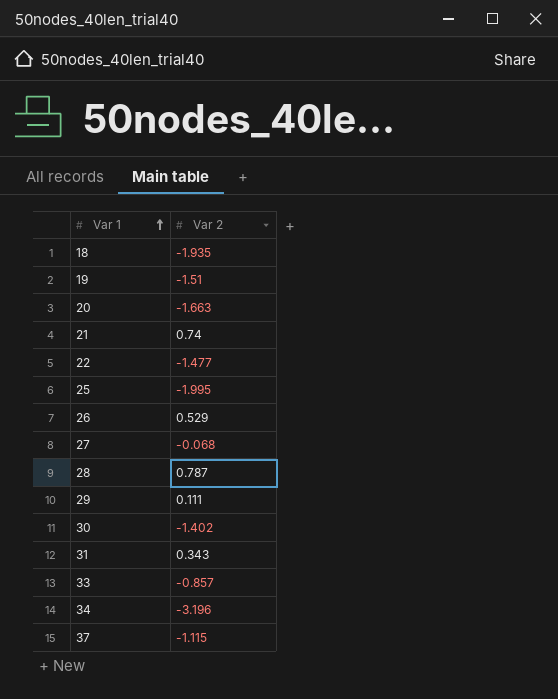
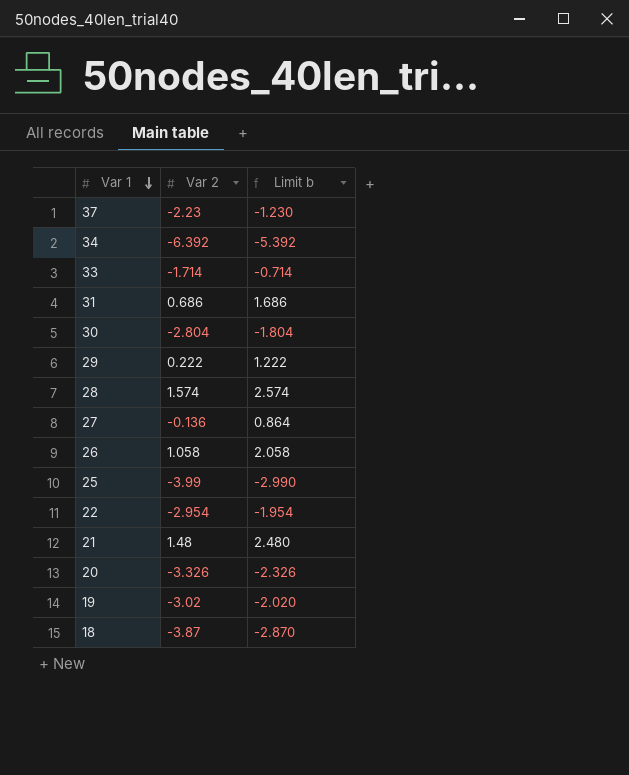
row order: Var 1 ascending -> Var 1 descending
column Limit b | formula: none -> [Var 2] + 1
37 | Var 2: -1.115 -> -2.23
34 | Var 2: -3.196 -> -6.392
33 | Var 2: -0.857 -> -1.714
31 | Var 2: 0.343 -> 0.686
30 | Var 2: -1.402 -> -2.804
29 | Var 2: 0.111 -> 0.222
28 | Var 2: 0.787 -> 1.574
27 | Var 2: -0.068 -> -0.136
26 | Var 2: 0.529 -> 1.058
25 | Var 2: -1.995 -> -3.99
22 | Var 2: -1.477 -> -2.954
21 | Var 2: 0.74 -> 1.48
20 | Var 2: -1.663 -> -3.326
19 | Var 2: -1.51 -> -3.02
18 | Var 2: -1.935 -> -3.87

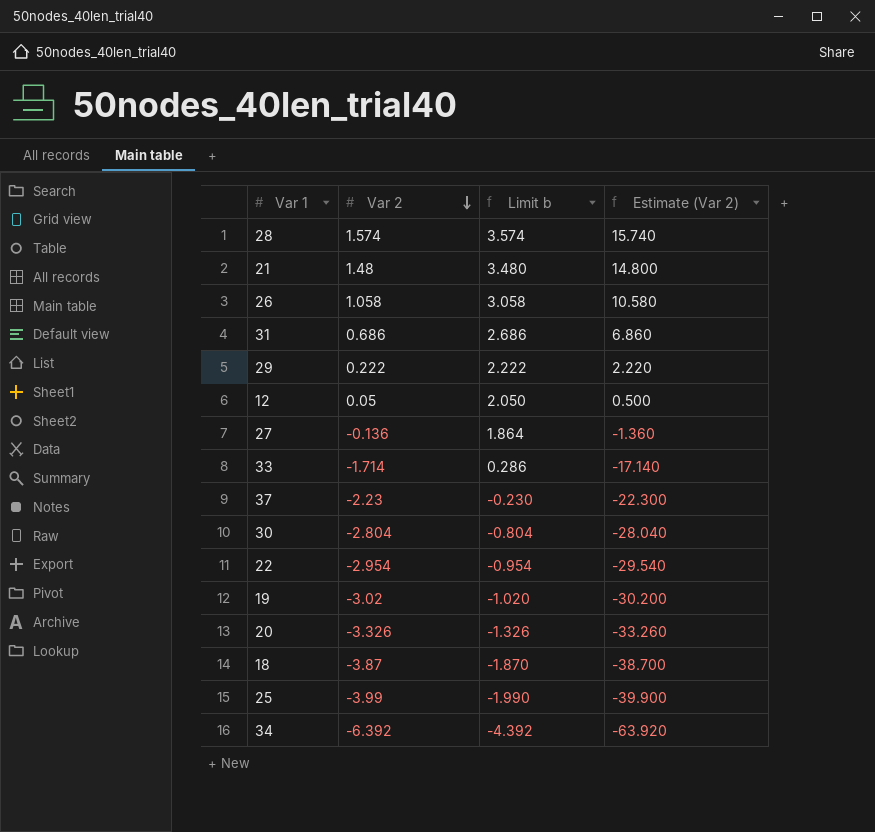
row order: Var 1 descending -> Var 2 descending
column Limit b | formula: [Var 2] + 1 -> [Var 2] + 2
column Estimate (Var 2) | formula: none -> [Var 2] * 10
row 12: none -> 0.05 | 2.050 | 0.500

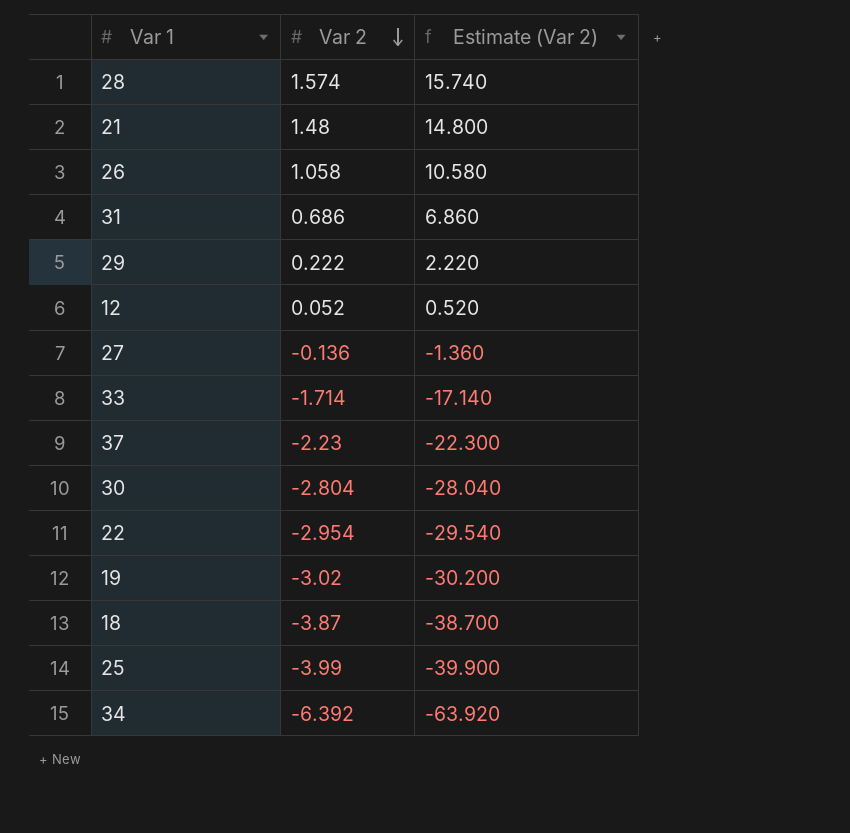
column Limit b | formula: [Var 2] + 2 -> none
row 20: -3.326 | -1.326 | -33.260 -> none
12 | Var 2: 0.05 -> 0.052
12 | Estimate (Var 2): 0.500 -> 0.520

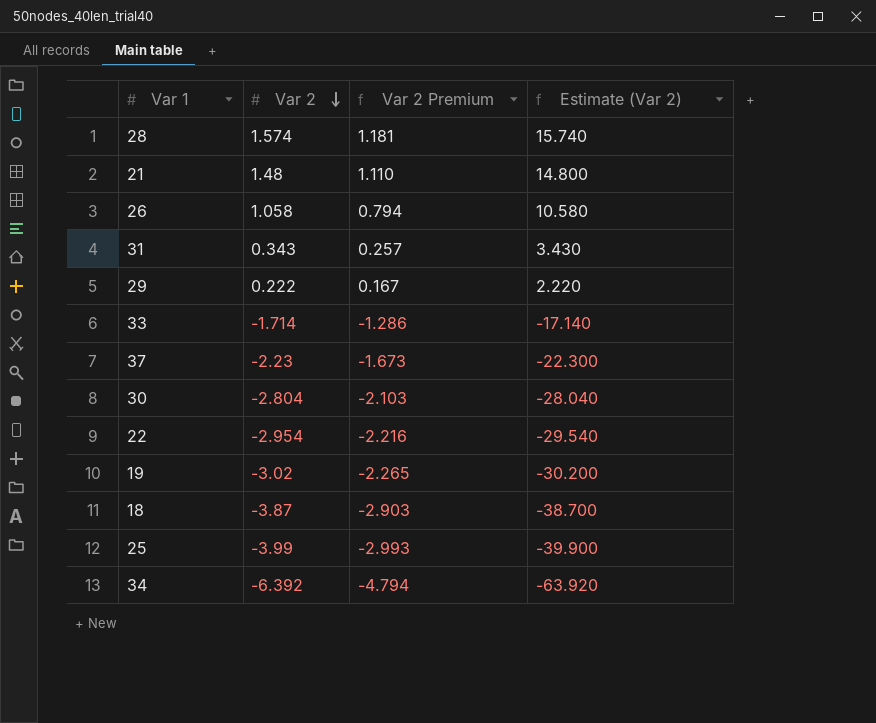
column Var 2 Premium | formula: none -> [Var 2] * 0.75
row 12: 0.052 | 0.520 -> none
row 27: -0.136 | -1.360 -> none
31 | Var 2: 0.686 -> 0.343
31 | Estimate (Var 2): 6.860 -> 3.430

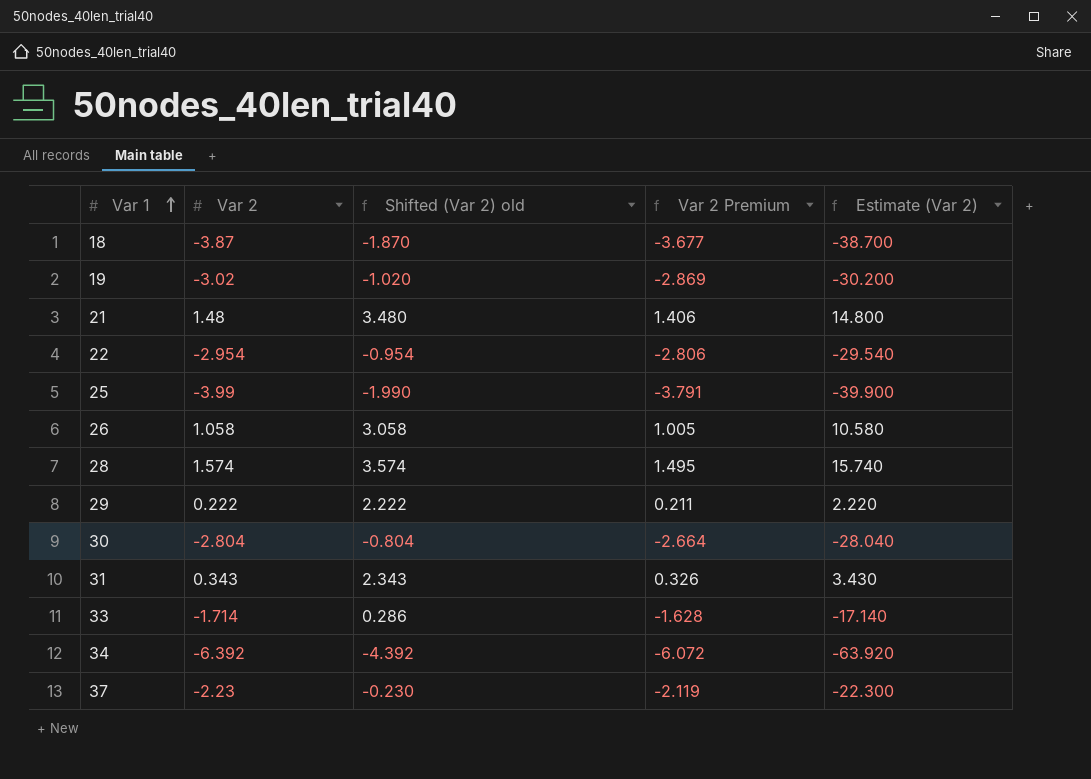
row order: Var 2 descending -> Var 1 ascending
column Shifted (Var 2) old | formula: none -> [Var 2] + 2
column Var 2 Premium | formula: [Var 2] * 0.75 -> [Var 2] * 0.95

